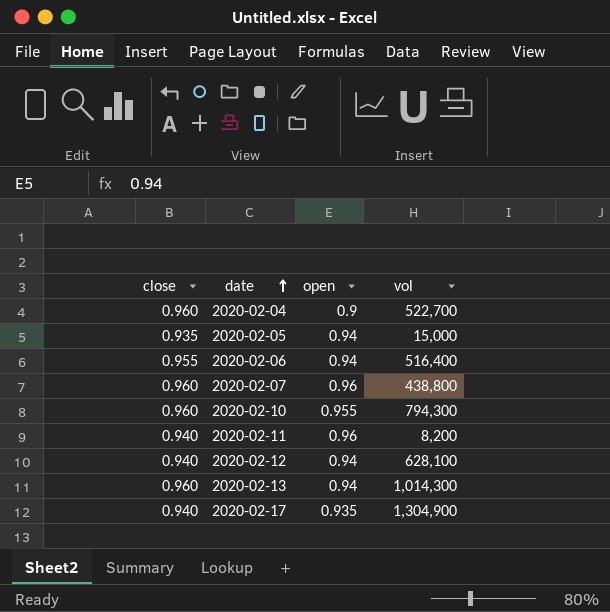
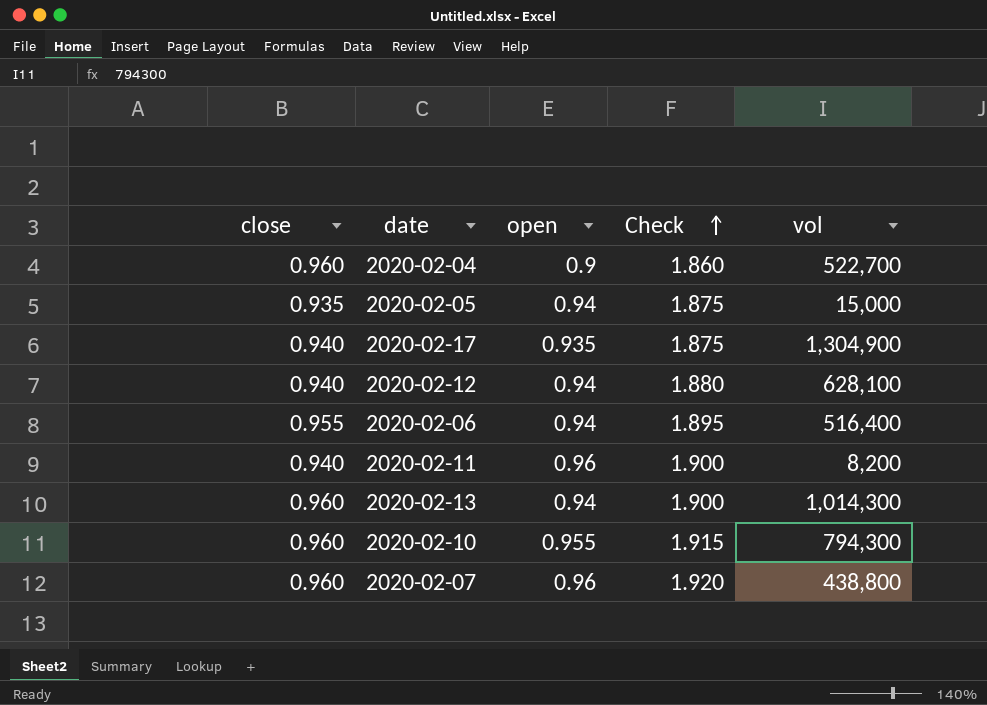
row order: date ascending -> Check ascending
column Check | formula: none -> [close] + [open]

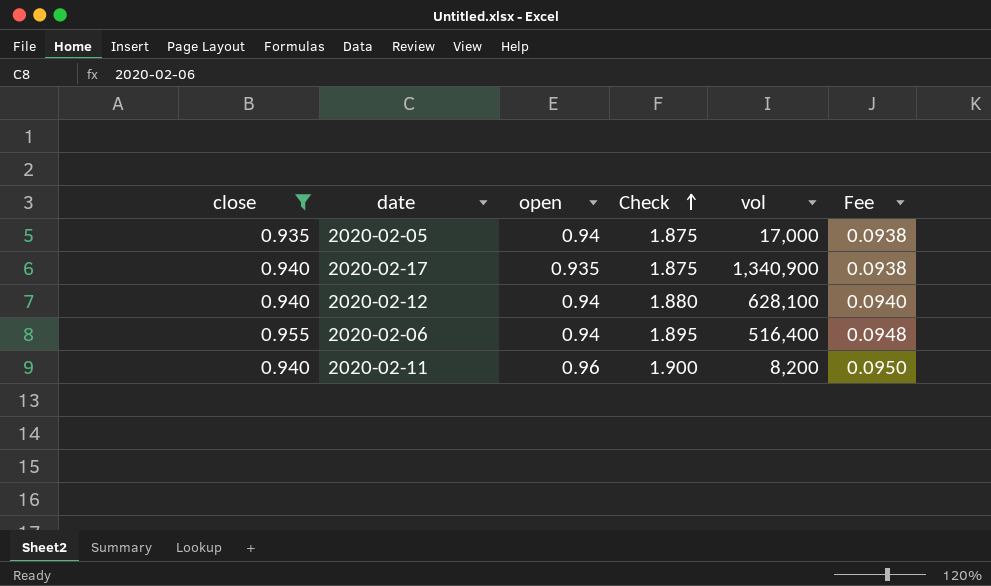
filter: none -> close != 0.960
column Fee | formula: none -> [Check] * 0.05
2020-02-05 | vol: 15,000 -> 17,000
2020-02-17 | vol: 1,304,900 -> 1,340,900

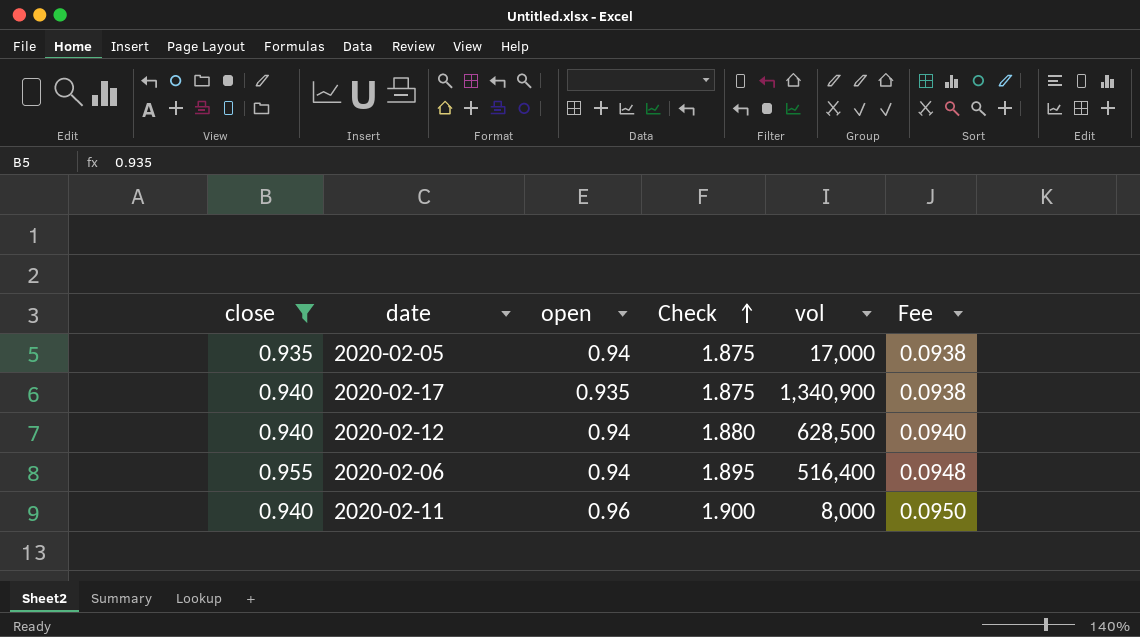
2020-02-12 | vol: 628,100 -> 628,500
2020-02-11 | vol: 8,200 -> 8,000

